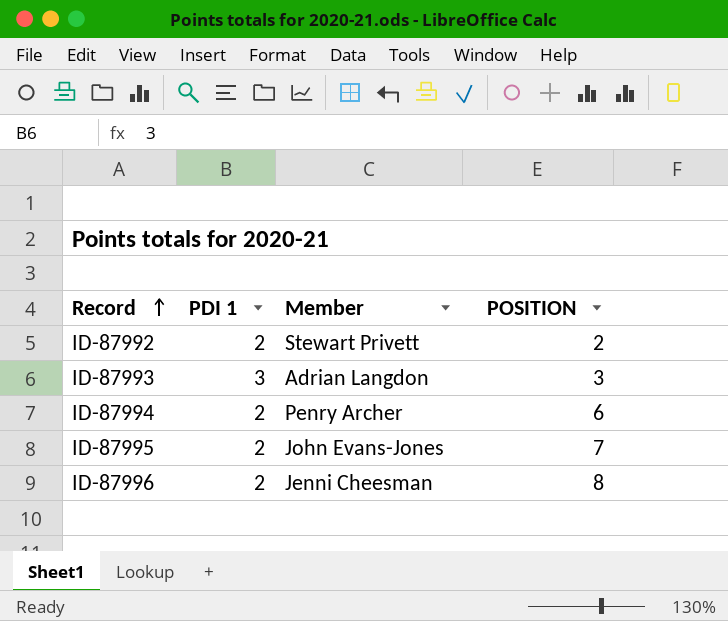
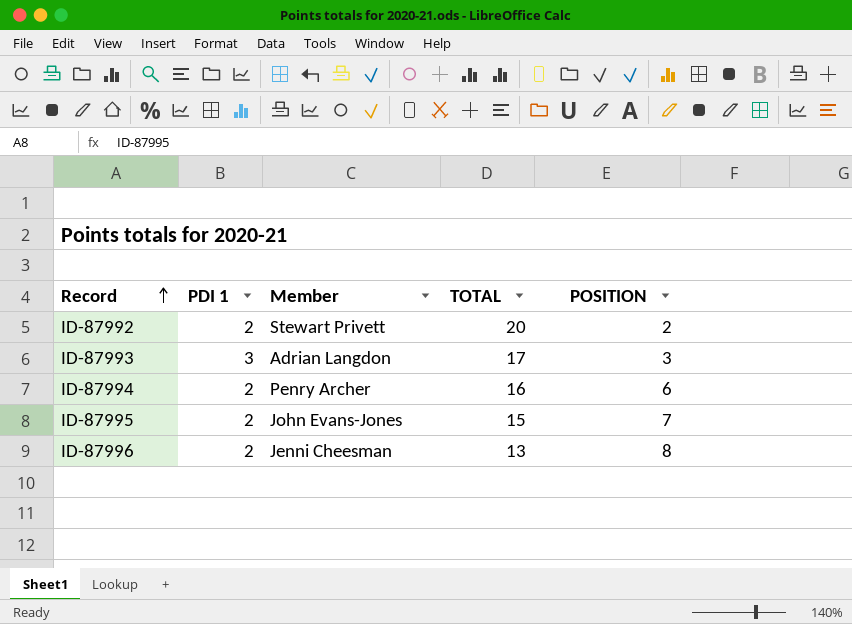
column TOTAL | position: none -> 4

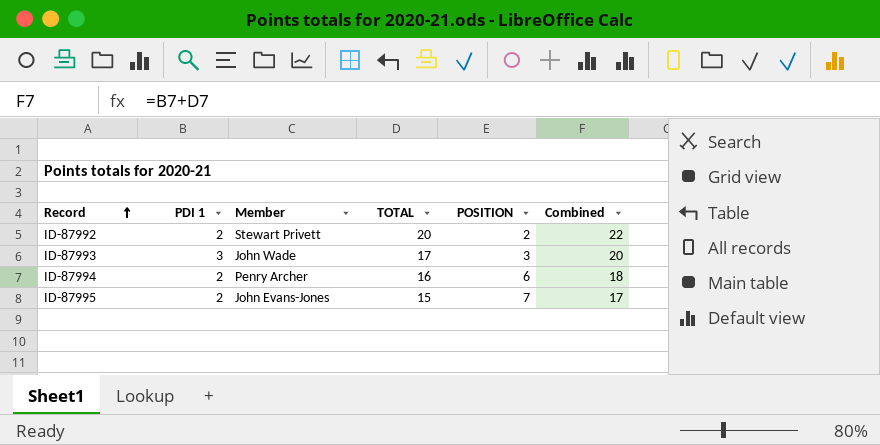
column Combined | formula: none -> [PDI 1] + [TOTAL]
row ID-87996: 2 | Jenni Cheesman | 13 | 8 -> none
ID-87993 | Member: Adrian Langdon -> John Wade

